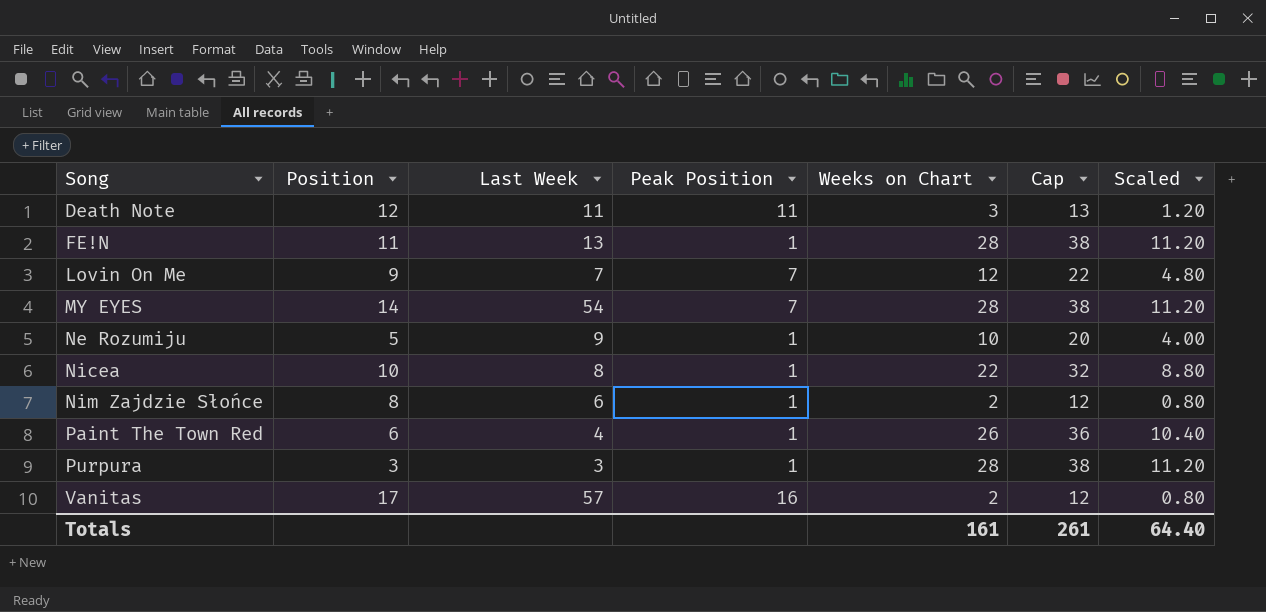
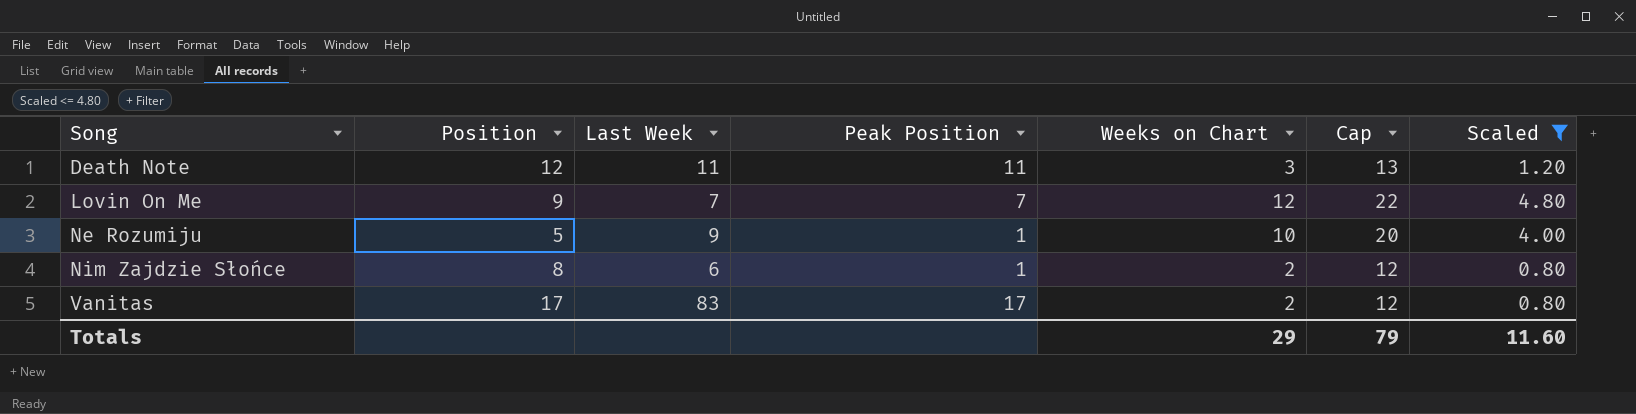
filter: none -> Scaled <= 4.80
Vanitas | Last Week: 57 -> 83
Vanitas | Peak Position: 16 -> 17
Totals | Weeks on Chart: 161 -> 29
Totals | Cap: 261 -> 79
Totals | Scaled: 64.40 -> 11.60

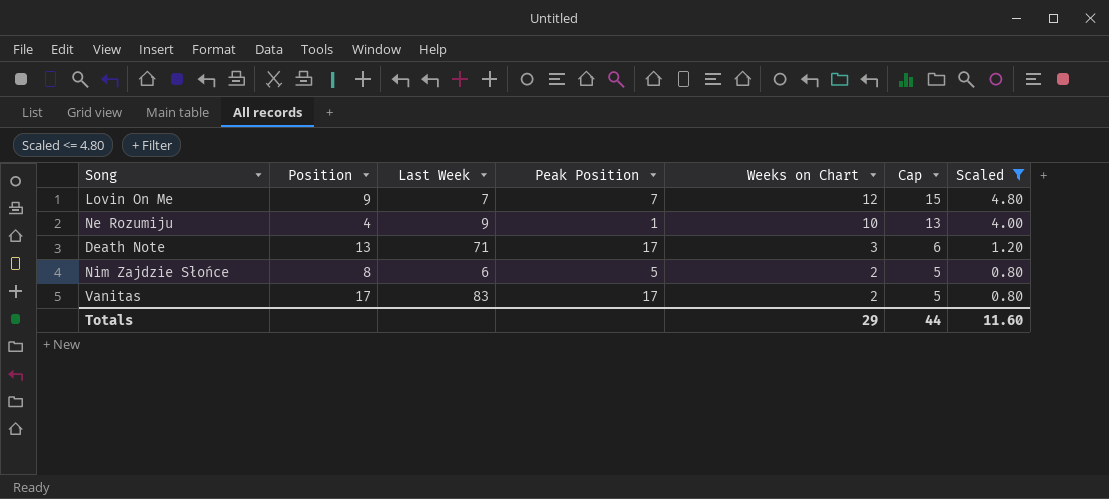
row order: Song ascending -> Weeks on Chart descending
column Cap | formula: [Weeks on Chart] + 10 -> [Weeks on Chart] + 3
Ne Rozumiju | Position: 5 -> 4
Death Note | Position: 12 -> 13
Death Note | Last Week: 11 -> 71
Death Note | Peak Position: 11 -> 17
Nim Zajdzie Słońce | Peak Position: 1 -> 5
Totals | Cap: 79 -> 44

